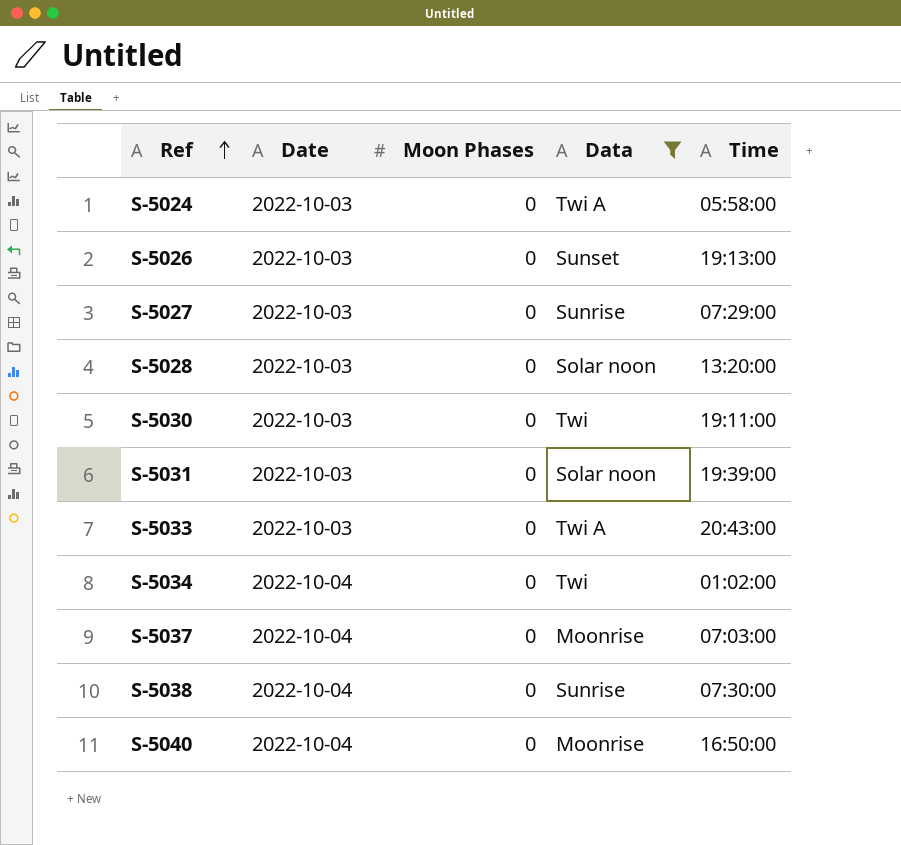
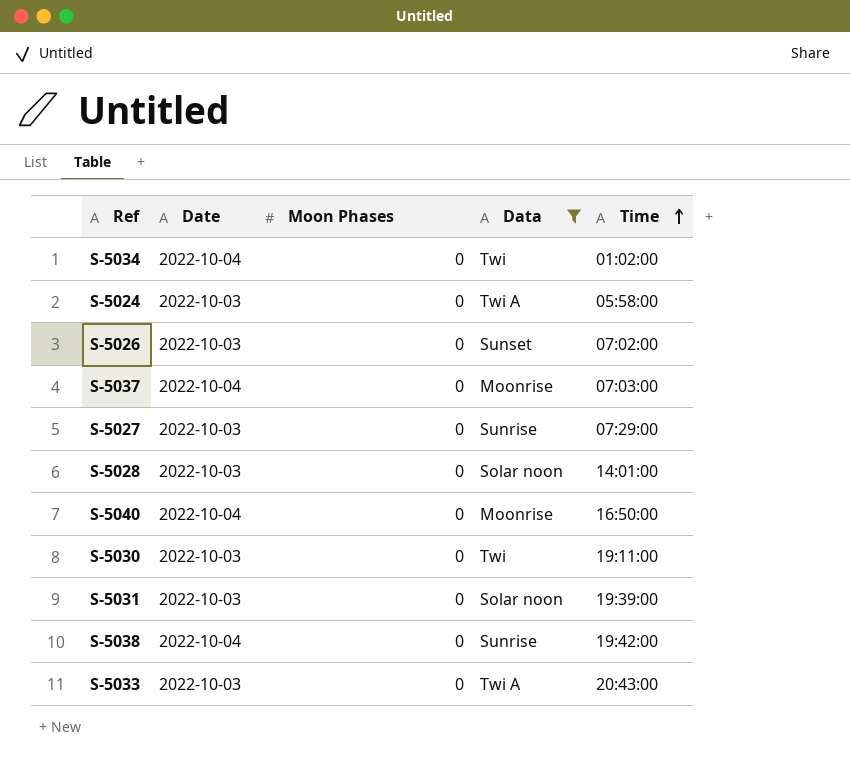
row order: Ref ascending -> Time ascending
S-5026 | Time: 19:13:00 -> 07:02:00
S-5028 | Time: 13:20:00 -> 14:01:00
S-5038 | Time: 07:30:00 -> 19:42:00

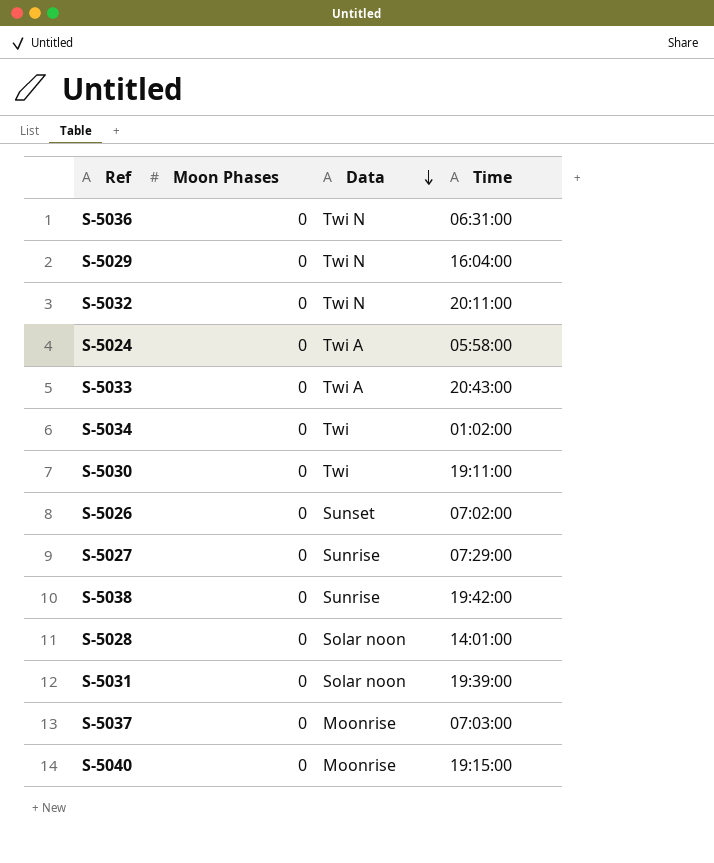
filter: Data != Twi N -> none
row order: Time ascending -> Data descending
column Date | position: 2 -> none
S-5040 | Time: 16:50:00 -> 19:15:00

